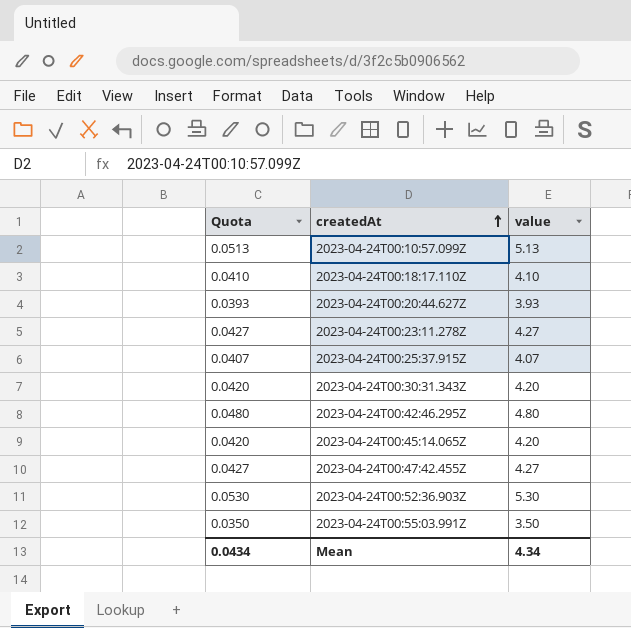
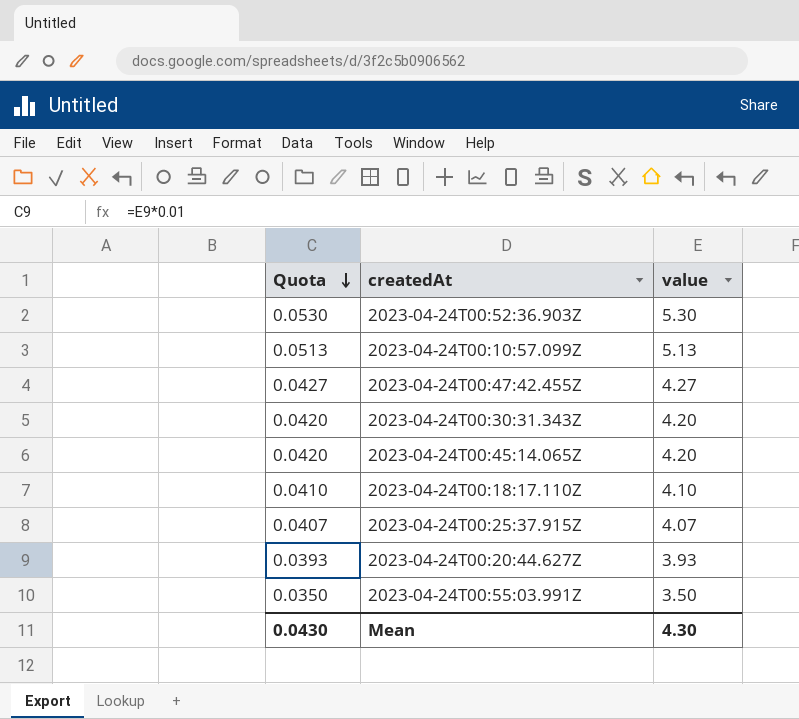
row order: createdAt ascending -> Quota descending
row 2023-04-24T00:23:11.278Z: 0.0427 | 4.27 -> none
row 2023-04-24T00:42:46.295Z: 0.0480 | 4.80 -> none
Mean | Quota: 0.0434 -> 0.0430
Mean | value: 4.34 -> 4.30

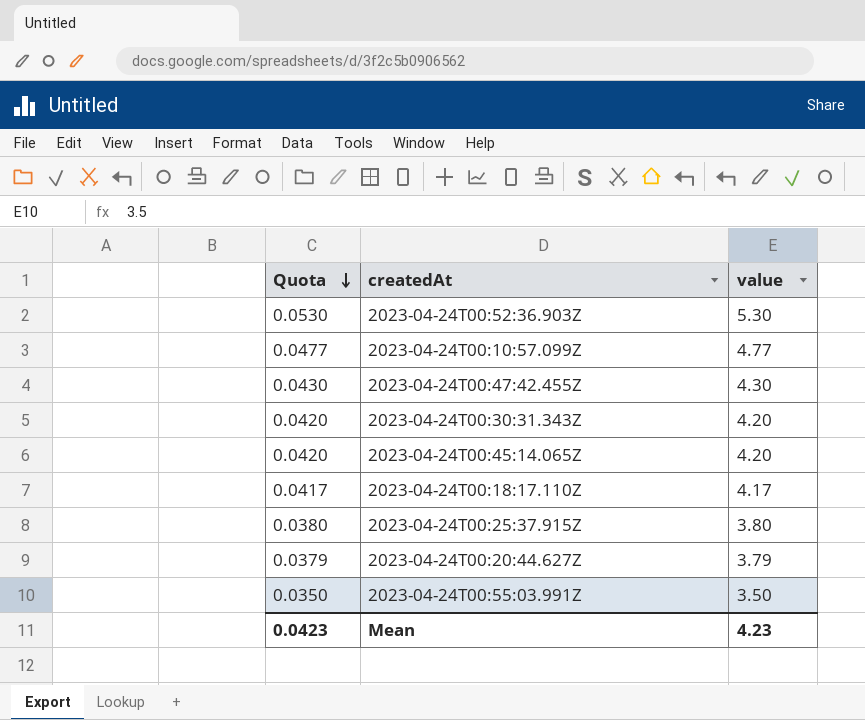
2023-04-24T00:10:57.099Z | Quota: 0.0513 -> 0.0477
2023-04-24T00:10:57.099Z | value: 5.13 -> 4.77
2023-04-24T00:47:42.455Z | Quota: 0.0427 -> 0.0430
2023-04-24T00:47:42.455Z | value: 4.27 -> 4.30
2023-04-24T00:18:17.110Z | Quota: 0.0410 -> 0.0417
2023-04-24T00:18:17.110Z | value: 4.10 -> 4.17
2023-04-24T00:25:37.915Z | Quota: 0.0407 -> 0.0380
2023-04-24T00:25:37.915Z | value: 4.07 -> 3.80
2023-04-24T00:20:44.627Z | Quota: 0.0393 -> 0.0379
2023-04-24T00:20:44.627Z | value: 3.93 -> 3.79
Mean | Quota: 0.0430 -> 0.0423
Mean | value: 4.30 -> 4.23

